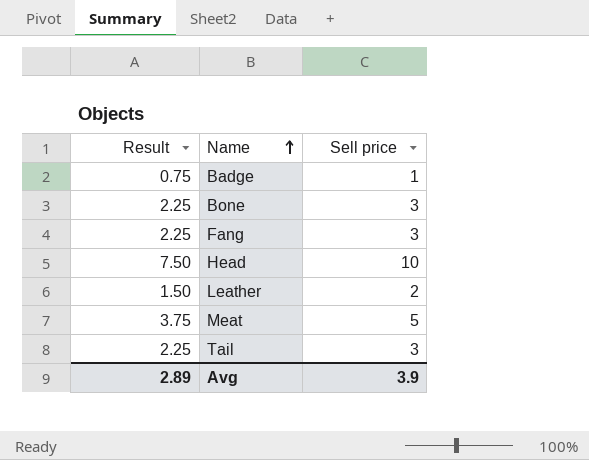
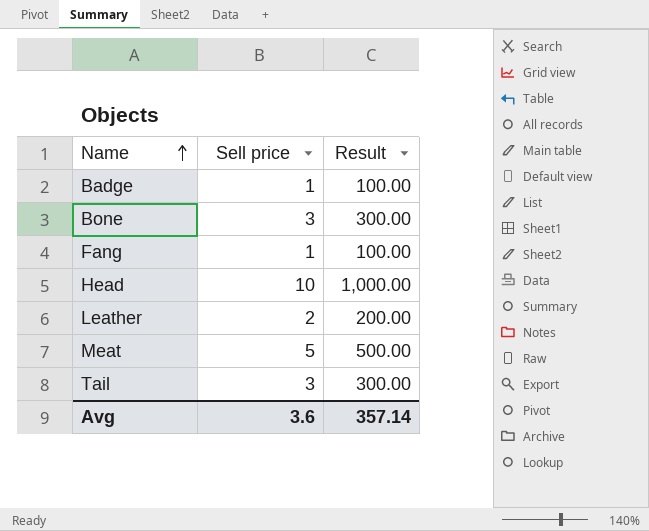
column Result | formula: [Sell price] * 0.75 -> [Sell price] * 100
column Result | position: 1 -> 3
Fang | Sell price: 3 -> 1
Avg | Sell price: 3.9 -> 3.6
Avg | Result: 2.89 -> 357.14

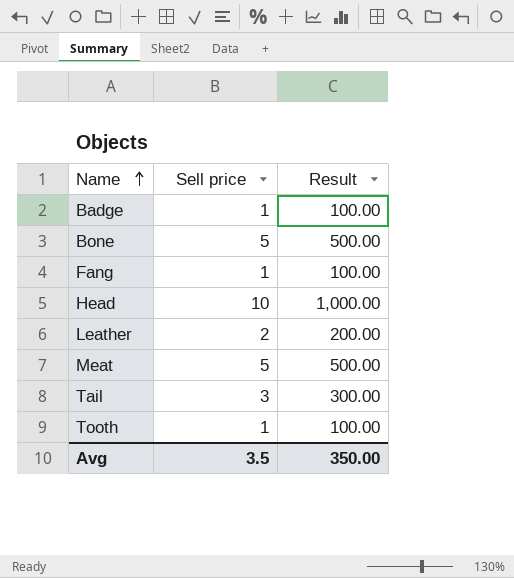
Bone | Sell price: 3 -> 5
Bone | Result: 300.00 -> 500.00
row Tooth: none -> 1 | 100.00
Avg | Sell price: 3.6 -> 3.5
Avg | Result: 357.14 -> 350.00

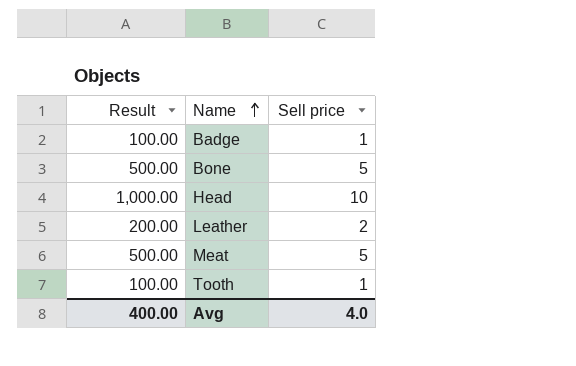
column Result | position: 3 -> 1
row Fang: 1 | 100.00 -> none
row Tail: 3 | 300.00 -> none
Avg | Result: 350.00 -> 400.00
Avg | Sell price: 3.5 -> 4.0

